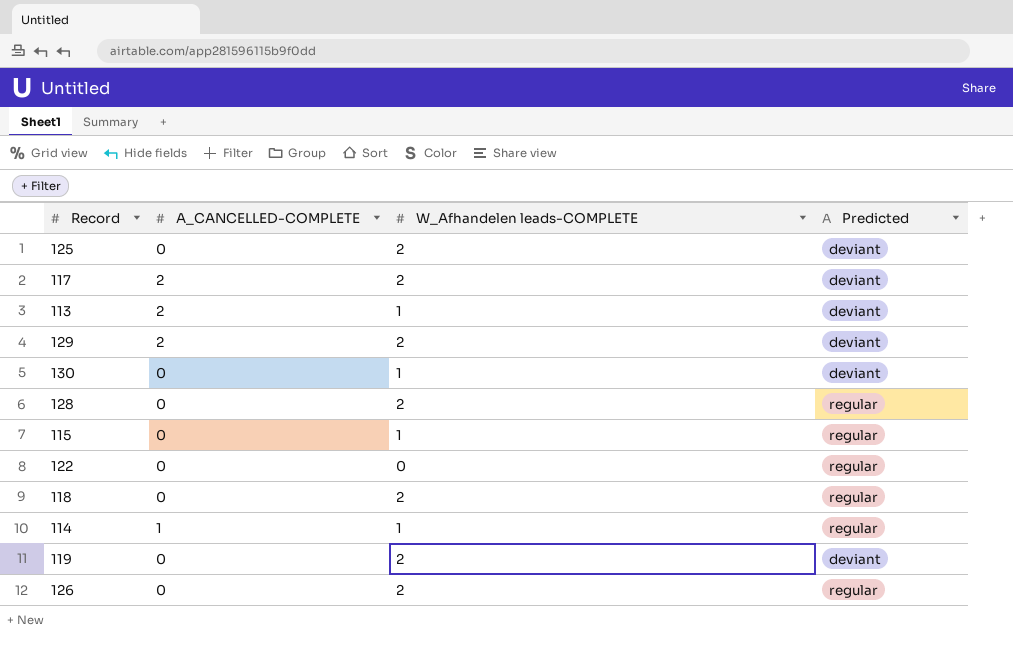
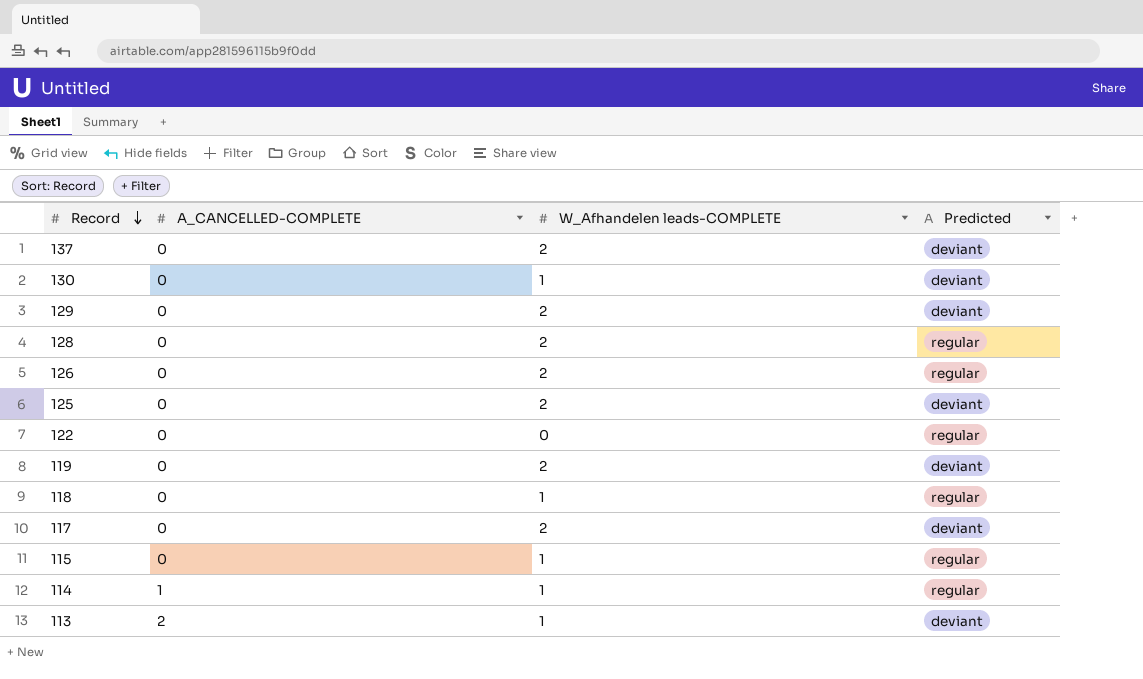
row order: none -> Record descending
row 137: none -> 0 | 2 | deviant
129 | A_CANCELLED-COMPLETE: 2 -> 0
118 | W_Afhandelen leads-COMPLETE: 2 -> 1
117 | A_CANCELLED-COMPLETE: 2 -> 0

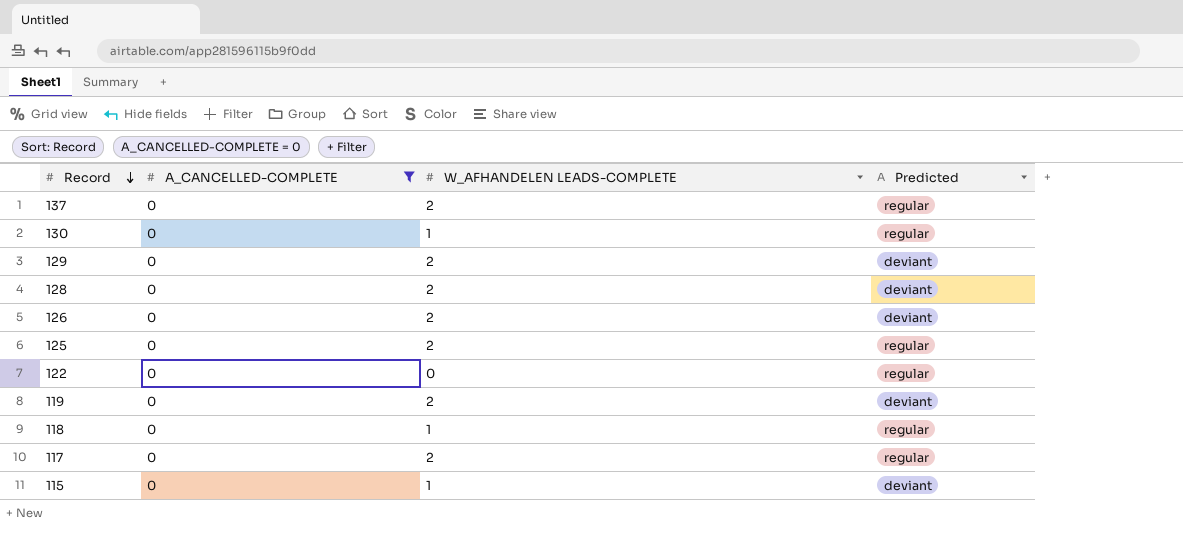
filter: none -> A_CANCELLED-COMPLETE = 0
column name: W_Afhandelen leads-COMPLETE -> W_AFHANDELEN LEADS-COMPLETE
137 | Predicted: deviant -> regular
130 | Predicted: deviant -> regular
128 | Predicted: regular -> deviant
126 | Predicted: regular -> deviant
125 | Predicted: deviant -> regular
117 | Predicted: deviant -> regular
115 | Predicted: regular -> deviant

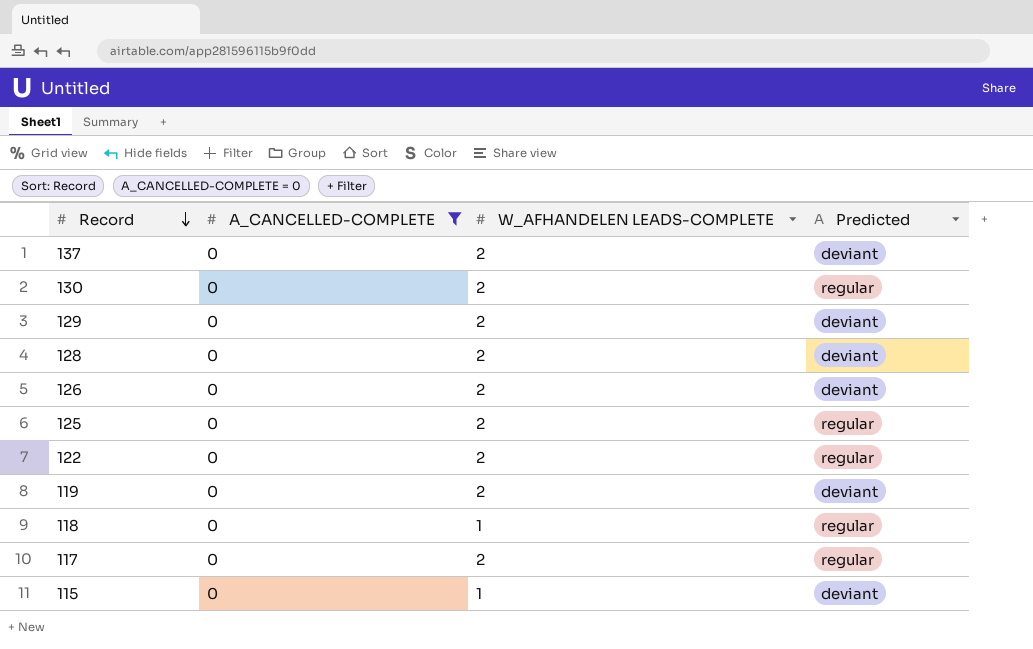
137 | Predicted: regular -> deviant
130 | W_AFHANDELEN LEADS-COMPLETE: 1 -> 2
122 | W_AFHANDELEN LEADS-COMPLETE: 0 -> 2

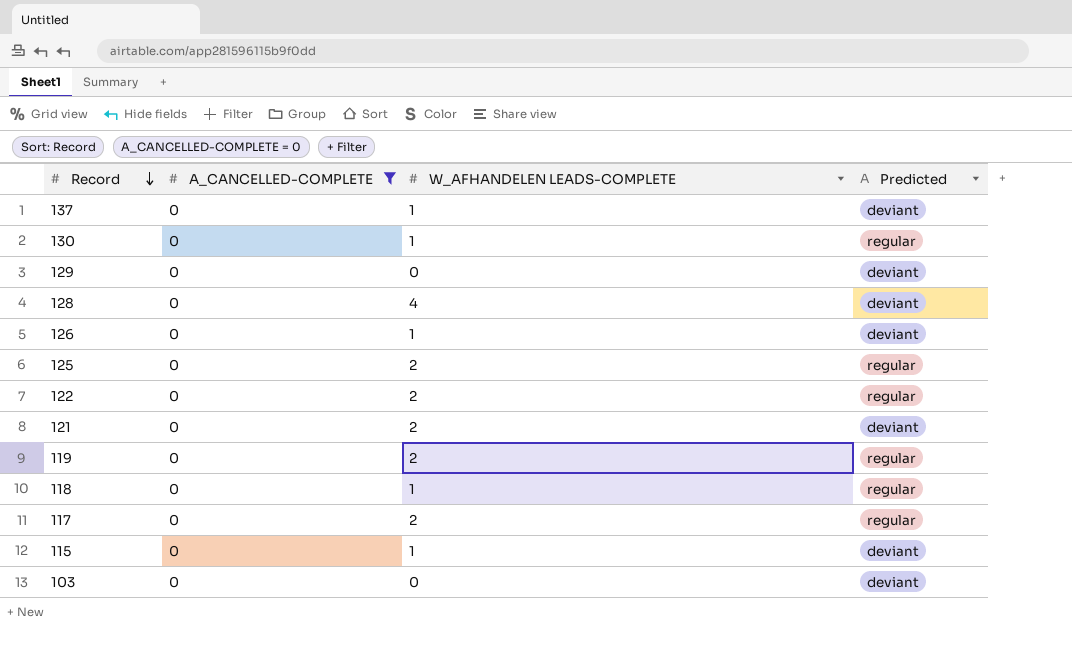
137 | W_AFHANDELEN LEADS-COMPLETE: 2 -> 1
130 | W_AFHANDELEN LEADS-COMPLETE: 2 -> 1
129 | W_AFHANDELEN LEADS-COMPLETE: 2 -> 0
128 | W_AFHANDELEN LEADS-COMPLETE: 2 -> 4
126 | W_AFHANDELEN LEADS-COMPLETE: 2 -> 1
row 121: none -> 0 | 2 | deviant
119 | Predicted: deviant -> regular
row 103: none -> 0 | 0 | deviant

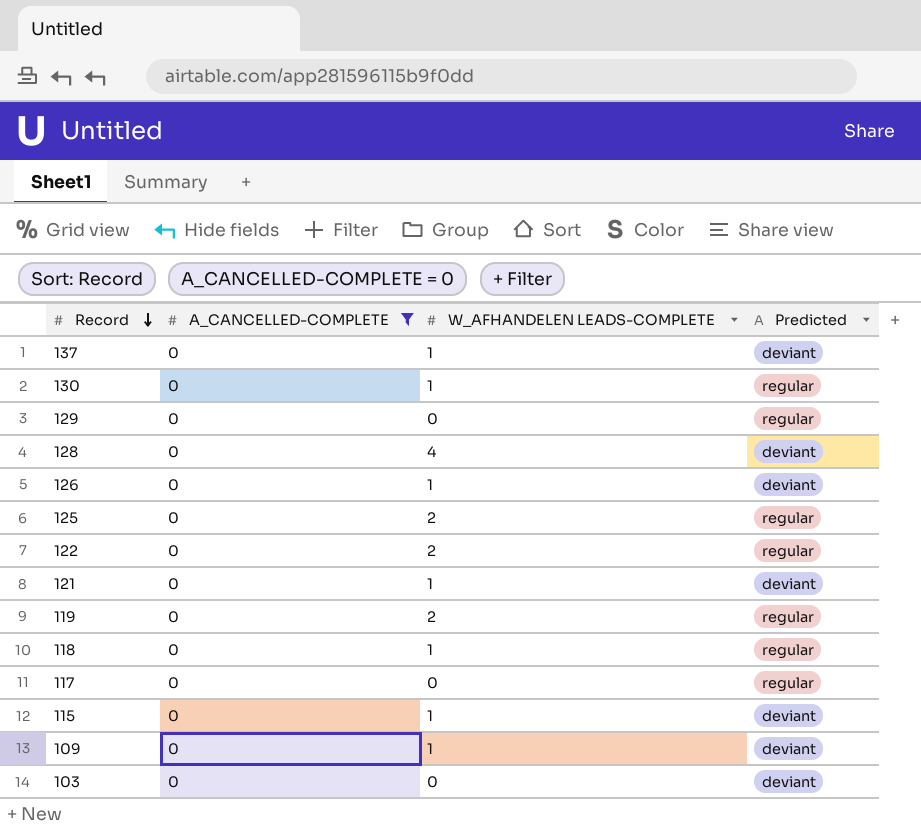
129 | Predicted: deviant -> regular
121 | W_AFHANDELEN LEADS-COMPLETE: 2 -> 1
117 | W_AFHANDELEN LEADS-COMPLETE: 2 -> 0
row 109: none -> 0 | 1 | deviant

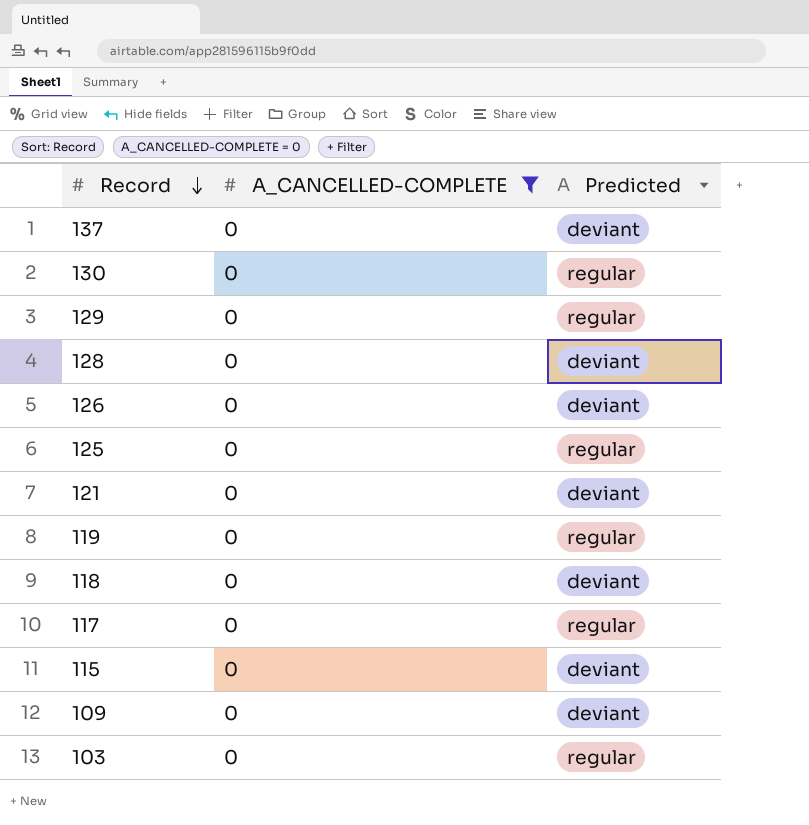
column W_AFHANDELEN LEADS-COMPLETE | position: 3 -> none
row 122: 0 | 2 | regular -> none
118 | Predicted: regular -> deviant
103 | Predicted: deviant -> regular

